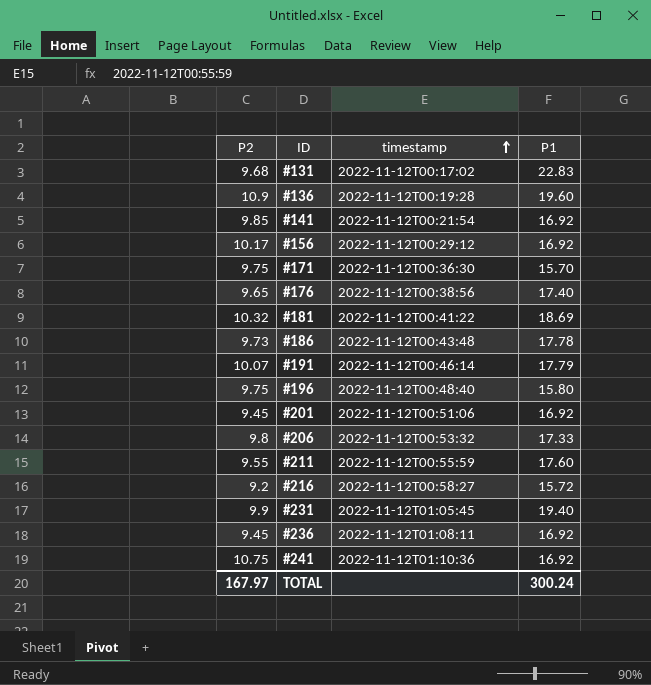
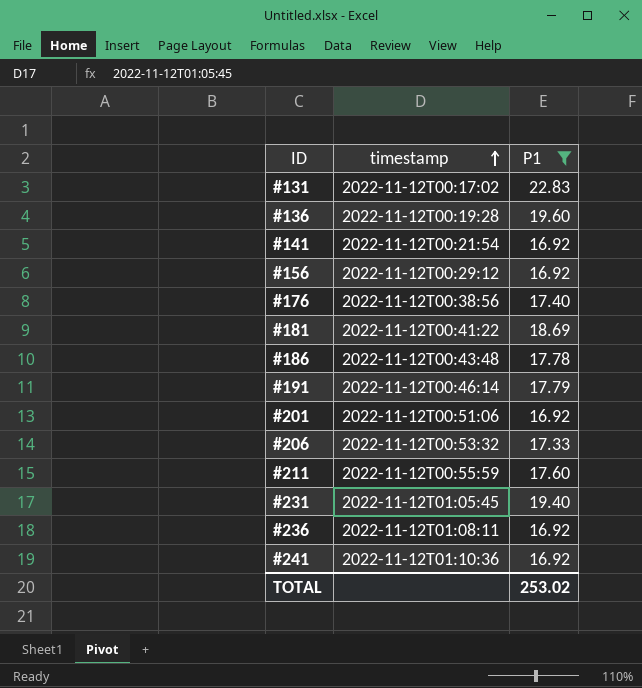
filter: none -> P1 >= 16.92
column P2 | position: 1 -> none
TOTAL | P1: 300.24 -> 253.02

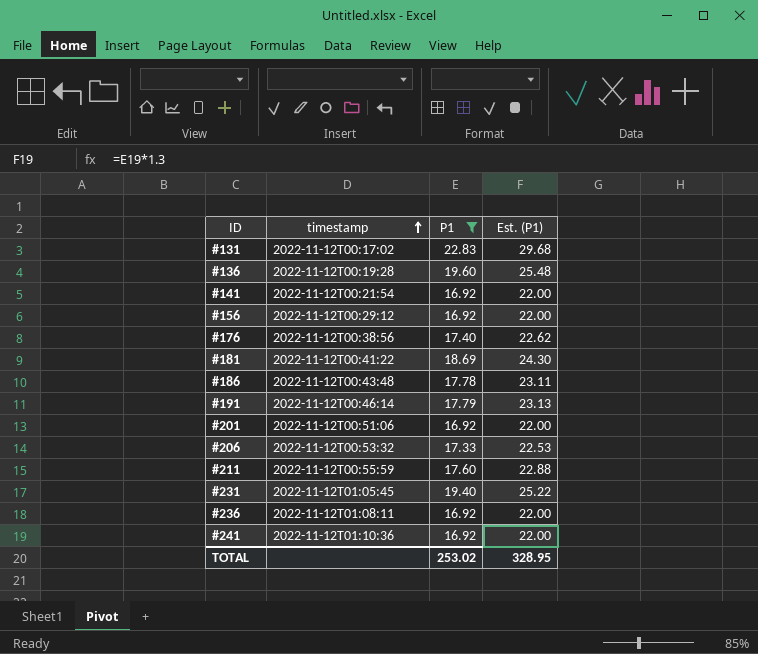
column Est. (P1) | formula: none -> [P1] * 1.3

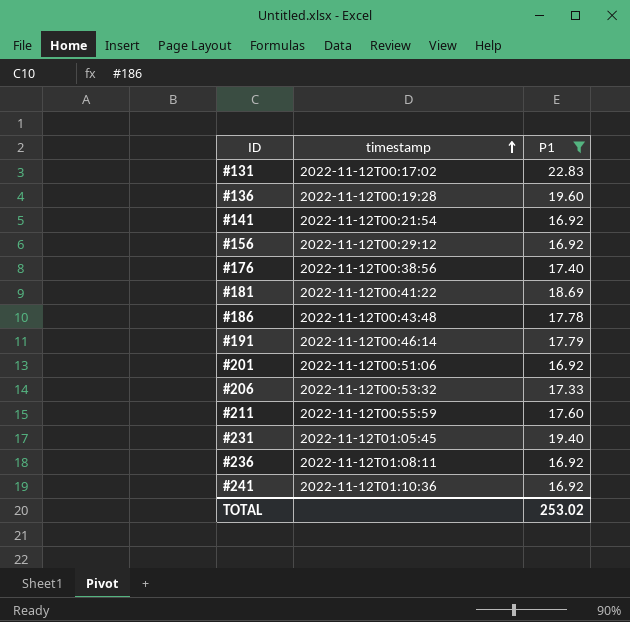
column Est. (P1) | formula: [P1] * 1.3 -> none

